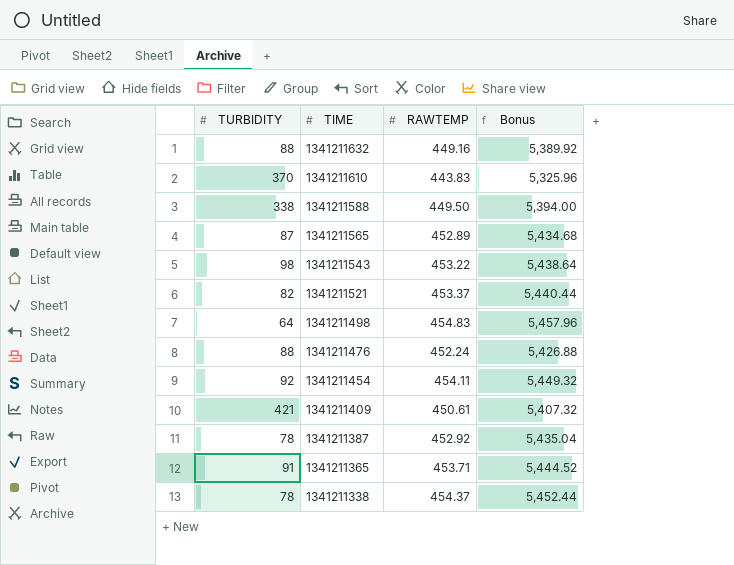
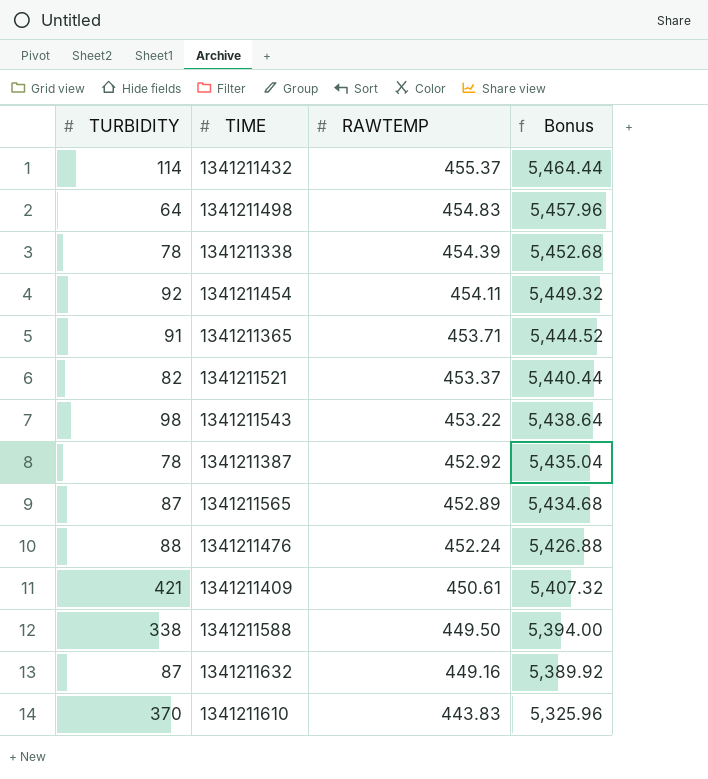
row order: TIME descending -> RAWTEMP descending
row 1341211432: none -> 114 | 455.37 | 5,464.44
1341211338 | RAWTEMP: 454.37 -> 454.39
1341211338 | Bonus: 5,452.44 -> 5,452.68
1341211632 | TURBIDITY: 88 -> 87

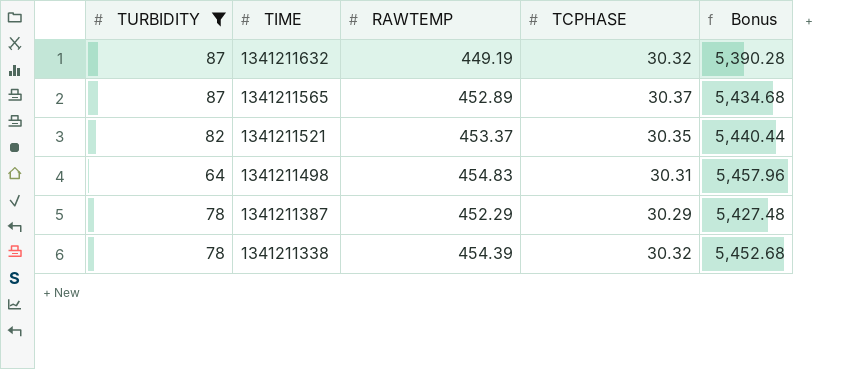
filter: none -> TURBIDITY <= 87
row order: RAWTEMP descending -> TIME descending
column TCPHASE | position: none -> 4
1341211632 | RAWTEMP: 449.16 -> 449.19
1341211632 | Bonus: 5,389.92 -> 5,390.28
1341211387 | RAWTEMP: 452.92 -> 452.29
1341211387 | Bonus: 5,435.04 -> 5,427.48

